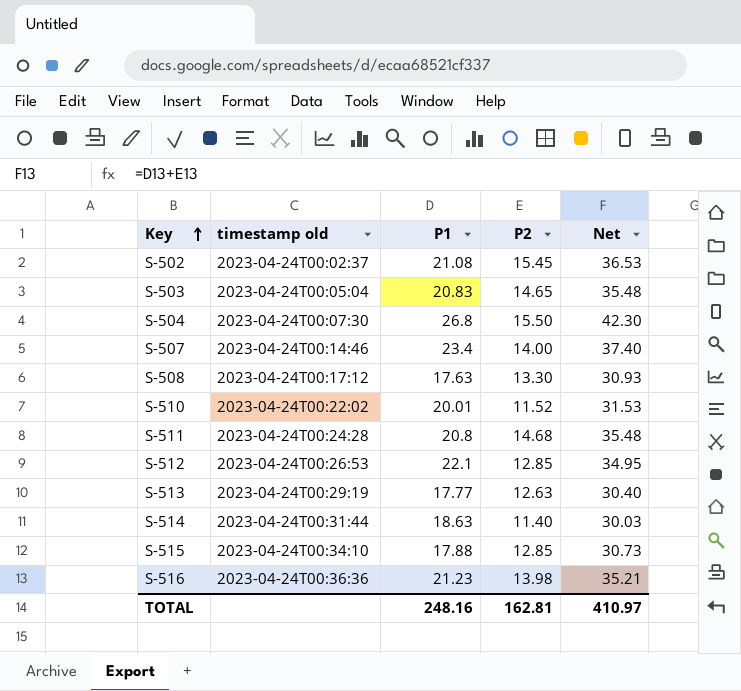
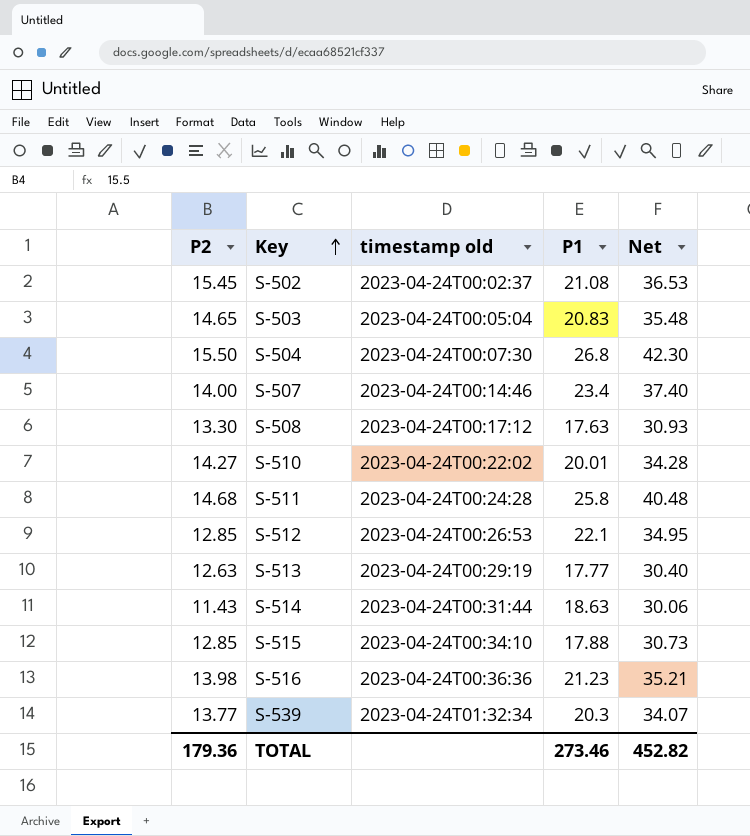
column P2 | position: 4 -> 1
S-510 | P2: 11.52 -> 14.27
S-510 | Net: 31.53 -> 34.28
S-511 | P1: 20.8 -> 25.8
S-511 | Net: 35.48 -> 40.48
S-514 | P2: 11.40 -> 11.43
S-514 | Net: 30.03 -> 30.06
row S-539: none -> 13.77 | 2023-04-24T01:32:34 | 20.3 | 34.07
TOTAL | P2: 162.81 -> 179.36
TOTAL | P1: 248.16 -> 273.46
TOTAL | Net: 410.97 -> 452.82

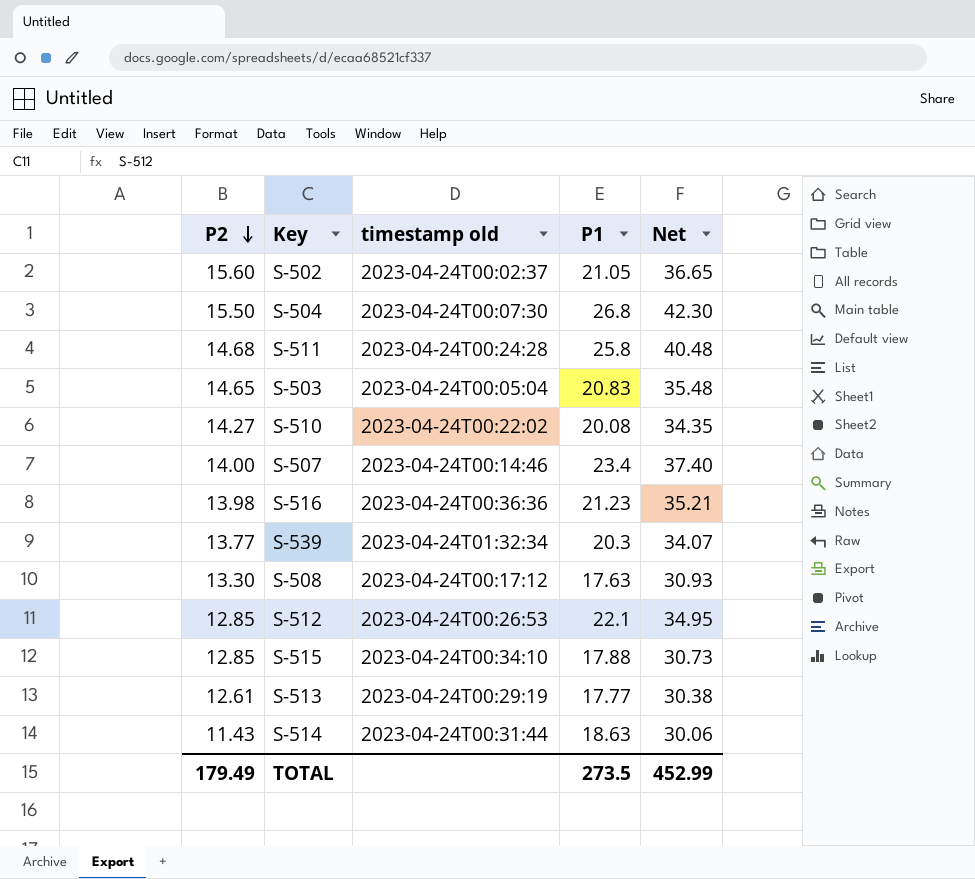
row order: Key ascending -> P2 descending
S-502 | P2: 15.45 -> 15.60
S-502 | P1: 21.08 -> 21.05
S-502 | Net: 36.53 -> 36.65
S-510 | P1: 20.01 -> 20.08
S-510 | Net: 34.28 -> 34.35
S-513 | P2: 12.63 -> 12.61
S-513 | Net: 30.40 -> 30.38
TOTAL | P2: 179.36 -> 179.49
TOTAL | P1: 273.46 -> 273.5
TOTAL | Net: 452.82 -> 452.99

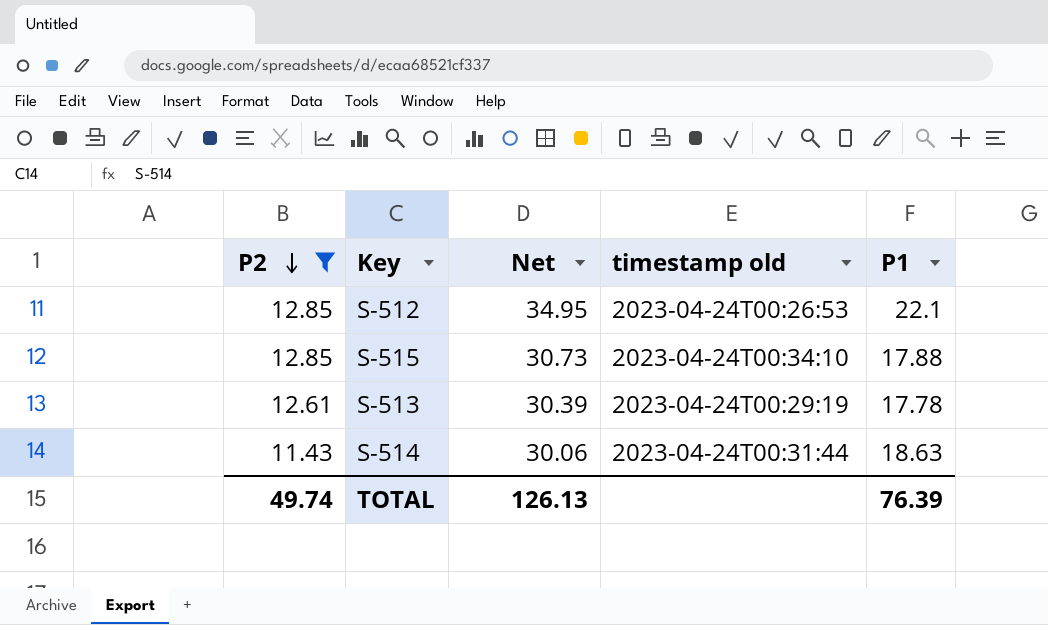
filter: none -> P2 <= 12.85
column Net | position: 5 -> 3
S-513 | Net: 30.38 -> 30.39
S-513 | P1: 17.77 -> 17.78
TOTAL | P2: 179.49 -> 49.74
TOTAL | Net: 452.99 -> 126.13
TOTAL | P1: 273.5 -> 76.39

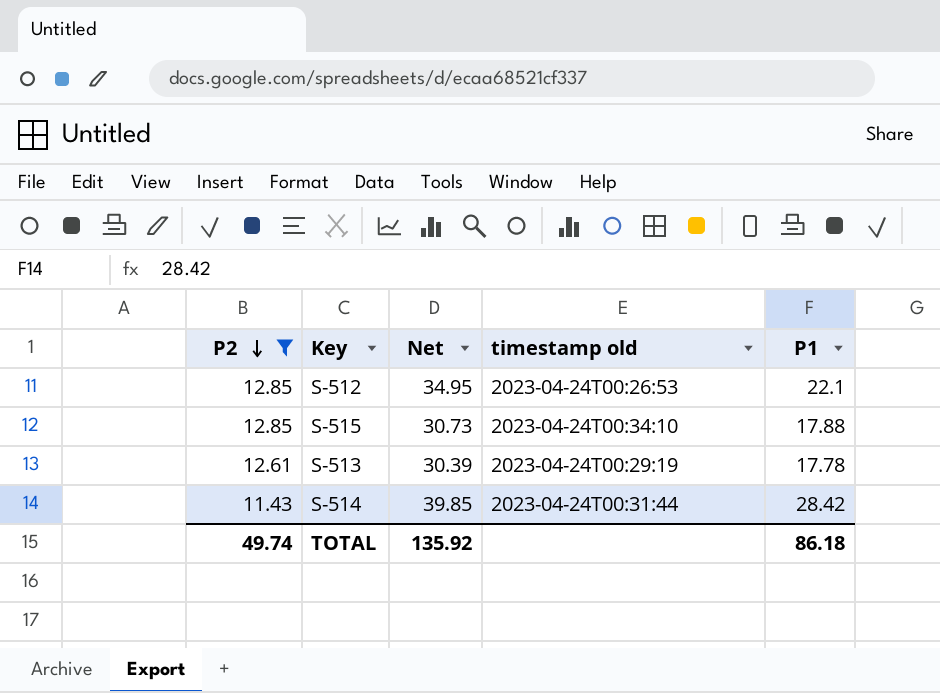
S-514 | Net: 30.06 -> 39.85
S-514 | P1: 18.63 -> 28.42
TOTAL | Net: 126.13 -> 135.92
TOTAL | P1: 76.39 -> 86.18

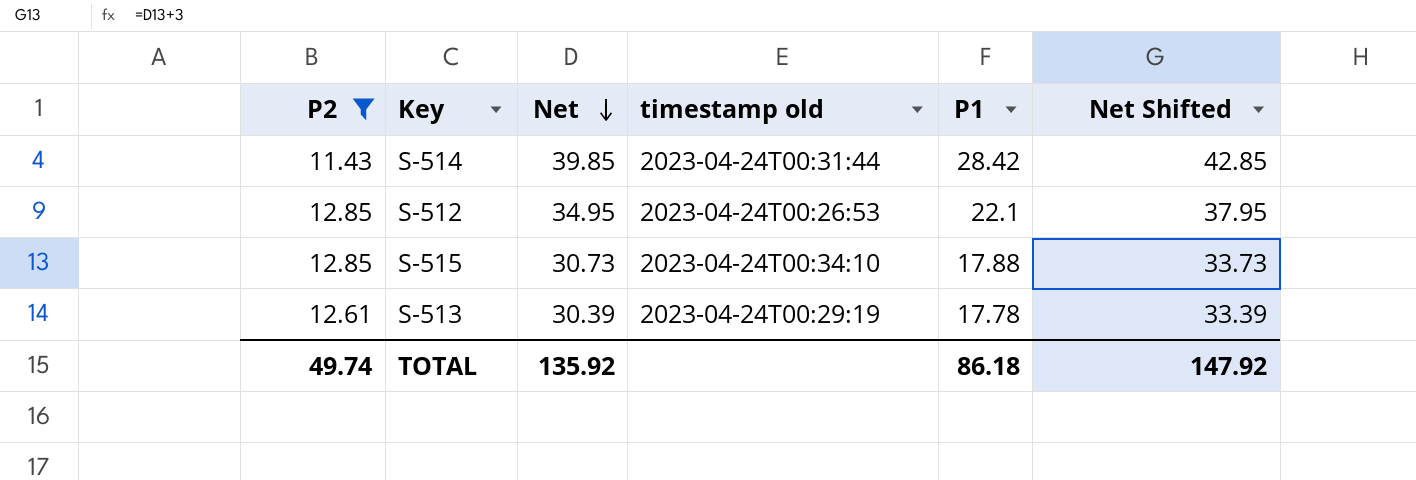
row order: P2 descending -> Net descending
column Net Shifted | formula: none -> [Net] + 3

